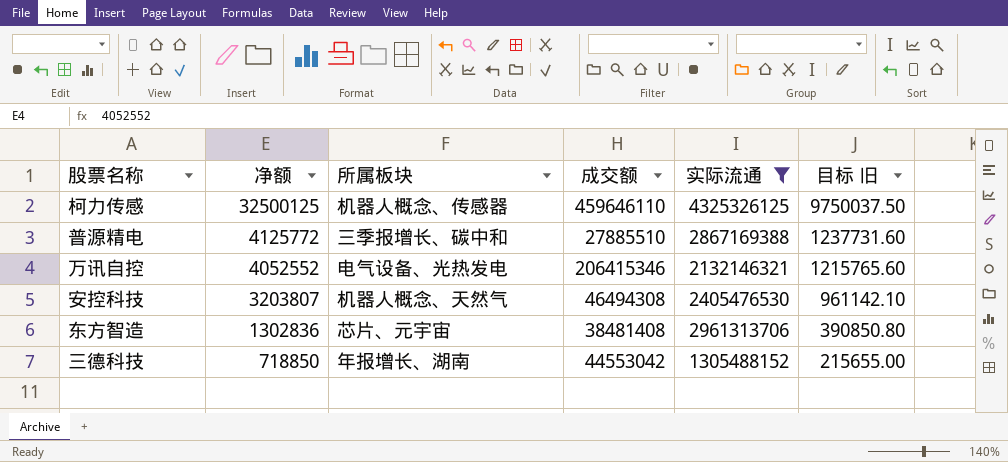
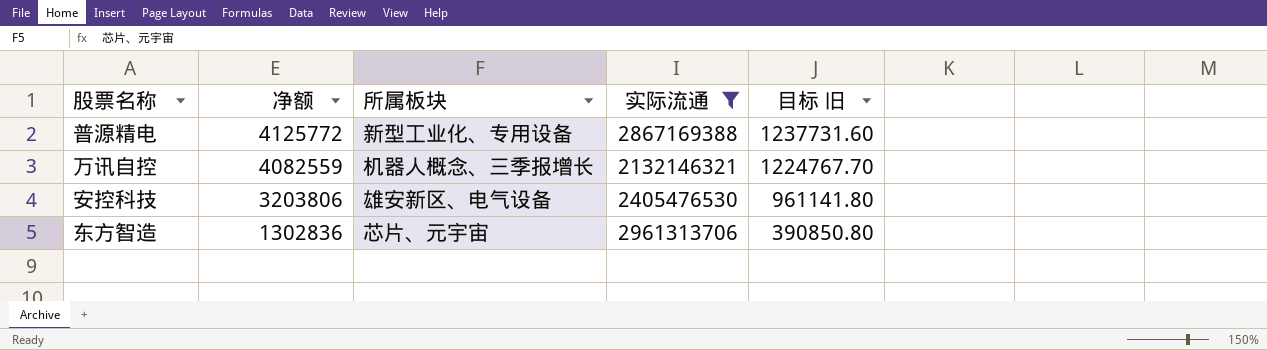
column 成交额 | position: 4 -> none
row 柯力传感: 32500125 | 机器人概念、传感器 | 459646110 | 4325326125 | 9750037.50 -> none
row 三德科技: 718850 | 年报增长、湖南 | 44553042 | 1305488152 | 215655.00 -> none
普源精电 | 所属板块: 三季报增长、碳中和 -> 新型工业化、专用设备
万讯自控 | 净额: 4052552 -> 4082559
万讯自控 | 所属板块: 电气设备、光热发电 -> 机器人概念、三季报增长
万讯自控 | 目标 旧: 1215765.60 -> 1224767.70
安控科技 | 净额: 3203807 -> 3203806
安控科技 | 所属板块: 机器人概念、天然气 -> 雄安新区、电气设备
安控科技 | 目标 旧: 961142.10 -> 961141.80

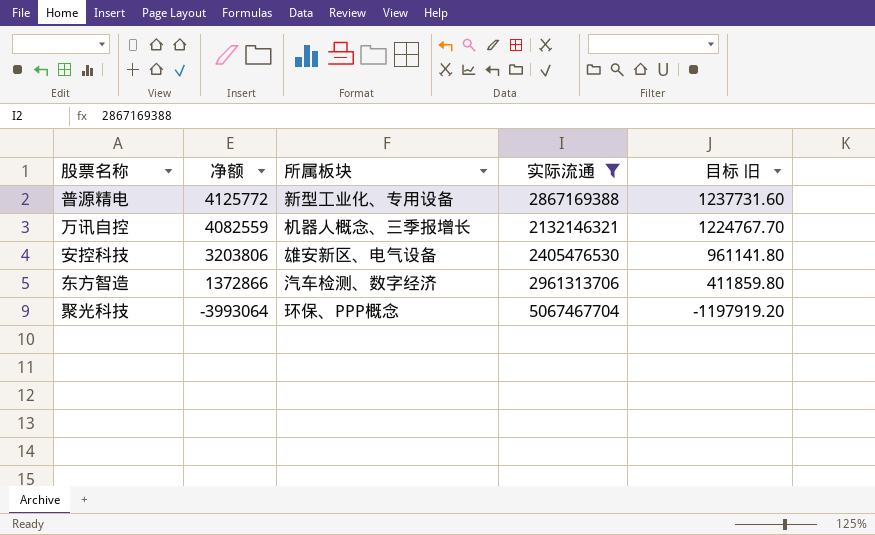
东方智造 | 净额: 1302836 -> 1372866
东方智造 | 所属板块: 芯片、元宇宙 -> 汽车检测、数字经济
东方智造 | 目标 旧: 390850.80 -> 411859.80
row 聚光科技: none -> -3993064 | 环保、PPP概念 | 5067467704 | -1197919.20

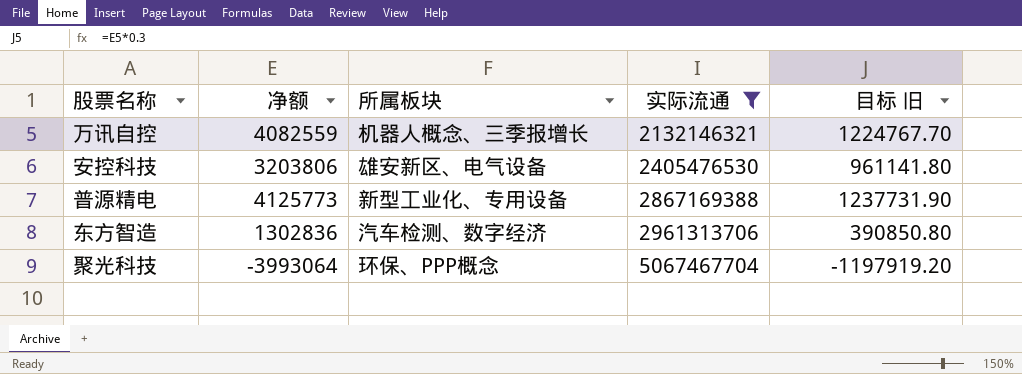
row order: 净额 descending -> 实际流通 ascending
普源精电 | 净额: 4125772 -> 4125773
普源精电 | 目标 旧: 1237731.60 -> 1237731.90
东方智造 | 净额: 1372866 -> 1302836
东方智造 | 目标 旧: 411859.80 -> 390850.80

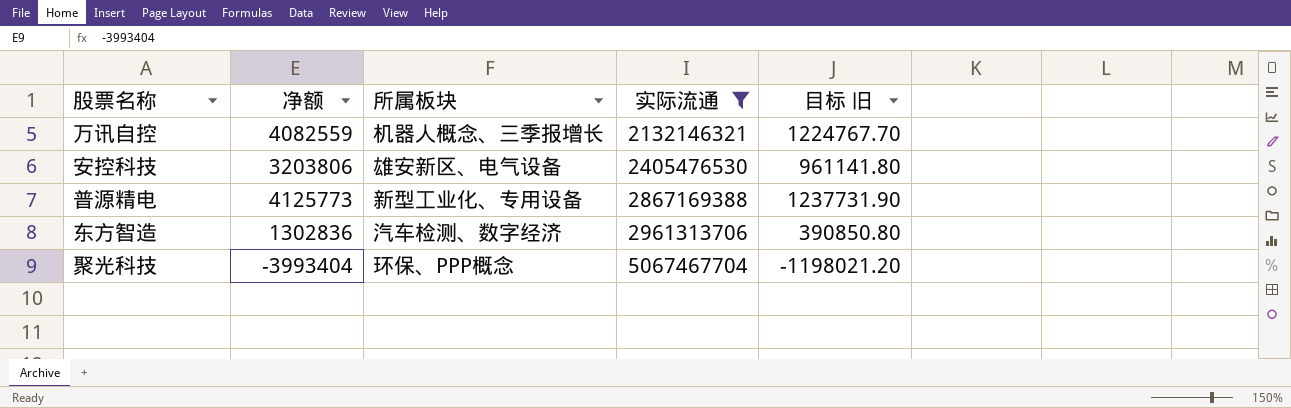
聚光科技 | 净额: -3993064 -> -3993404
聚光科技 | 目标 旧: -1197919.20 -> -1198021.20

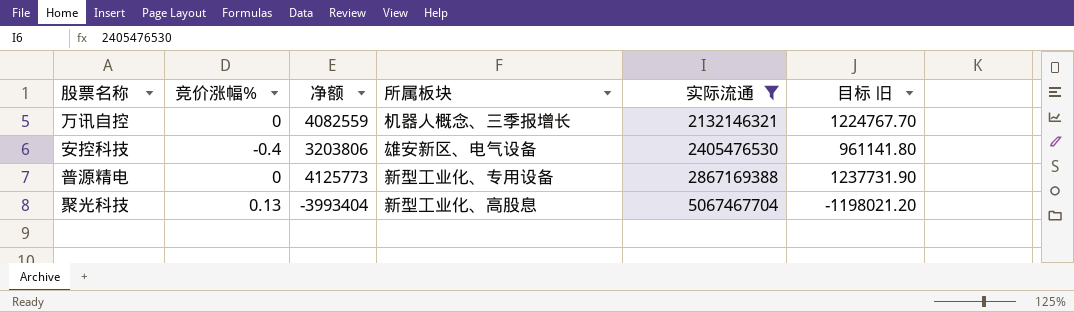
column 竞价涨幅% | position: none -> 2
row 东方智造: 1302836 | 汽车检测、数字经济 | 2961313706 | 390850.80 -> none
聚光科技 | 所属板块: 环保、PPP概念 -> 新型工业化、高股息

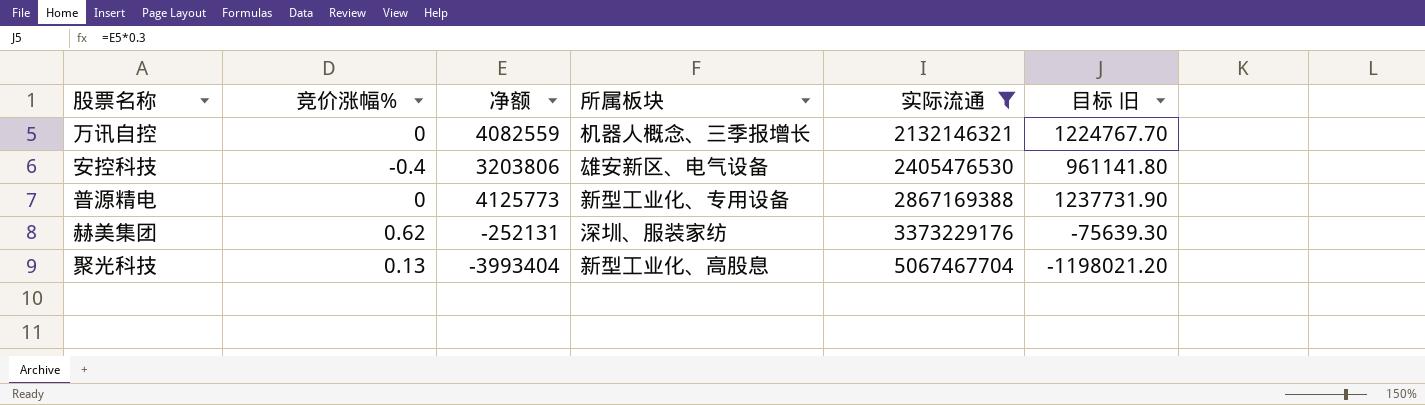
row 赫美集团: none -> 0.62 | -252131 | 深圳、服装家纺 | 3373229176 | -75639.30

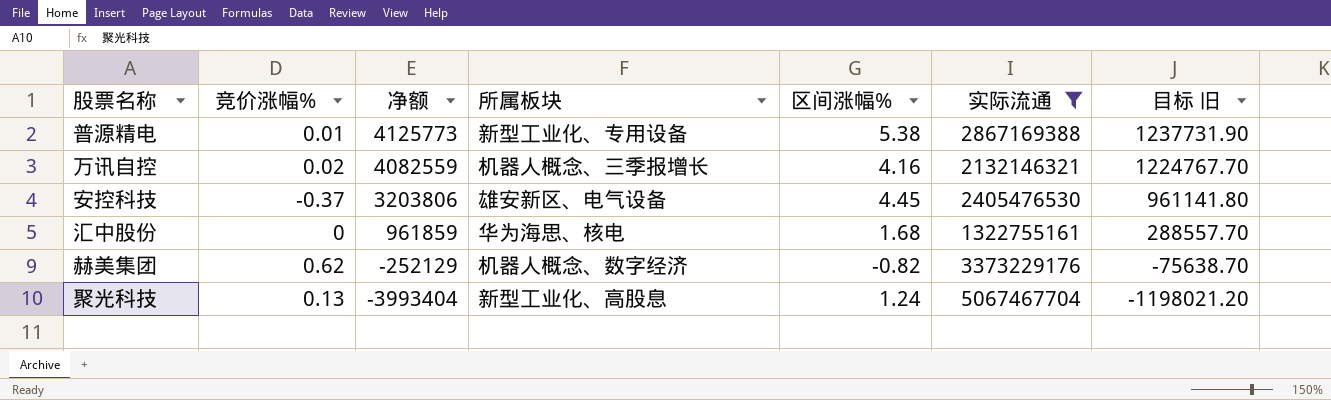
row order: 实际流通 ascending -> 净额 descending
column 区间涨幅% | position: none -> 5
普源精电 | 竞价涨幅%: 0 -> 0.01
万讯自控 | 竞价涨幅%: 0 -> 0.02
安控科技 | 竞价涨幅%: -0.4 -> -0.37
row 汇中股份: none -> 0 | 961859 | 华为海思、核电 | 1.68 | 1322755161 | 288557.70
赫美集团 | 净额: -252131 -> -252129
赫美集团 | 所属板块: 深圳、服装家纺 -> 机器人概念、数字经济
赫美集团 | 目标 旧: -75639.30 -> -75638.70

